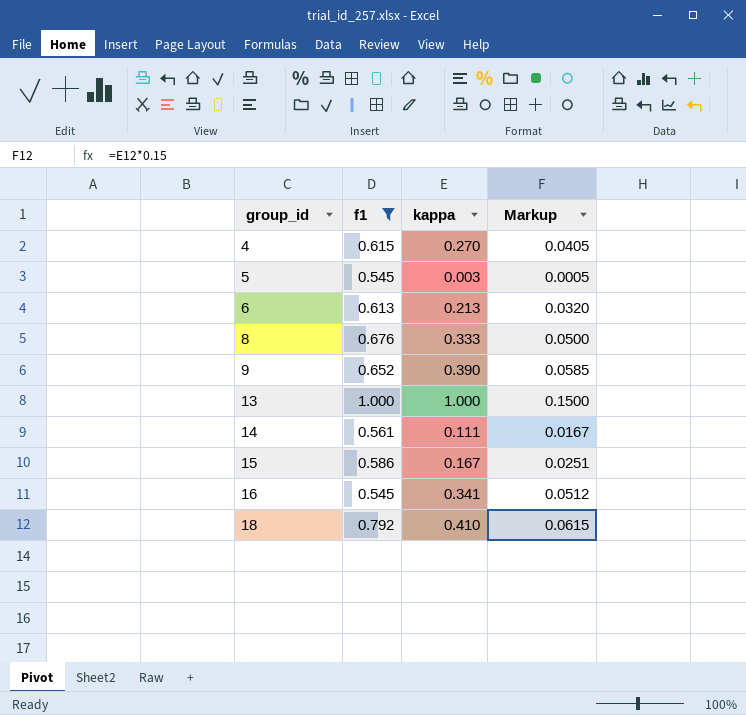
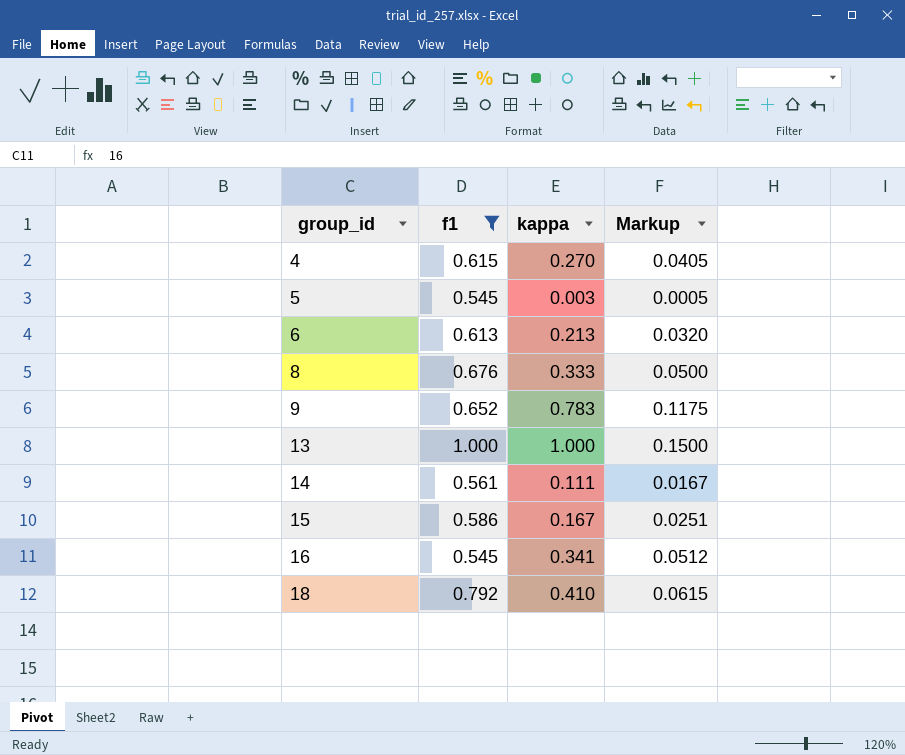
9 | kappa: 0.390 -> 0.783
9 | Markup: 0.0585 -> 0.1175

